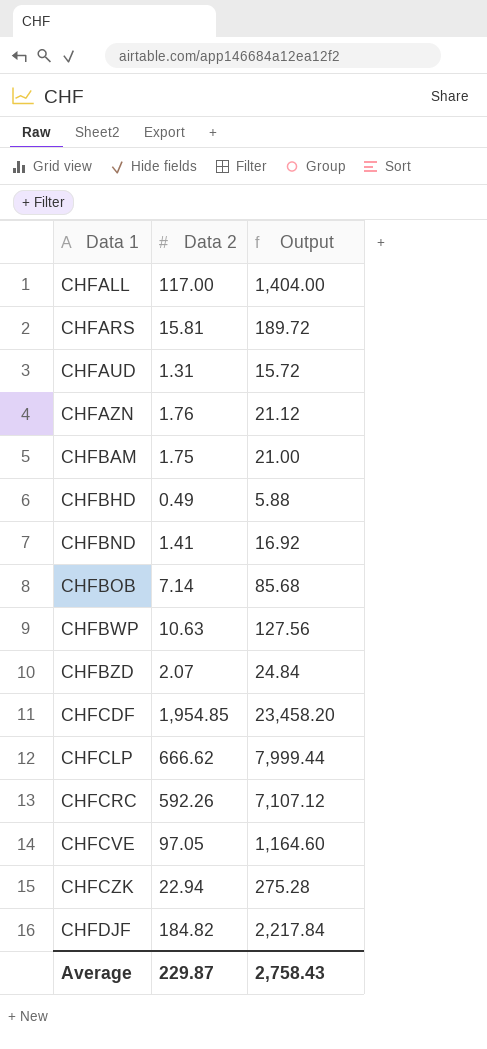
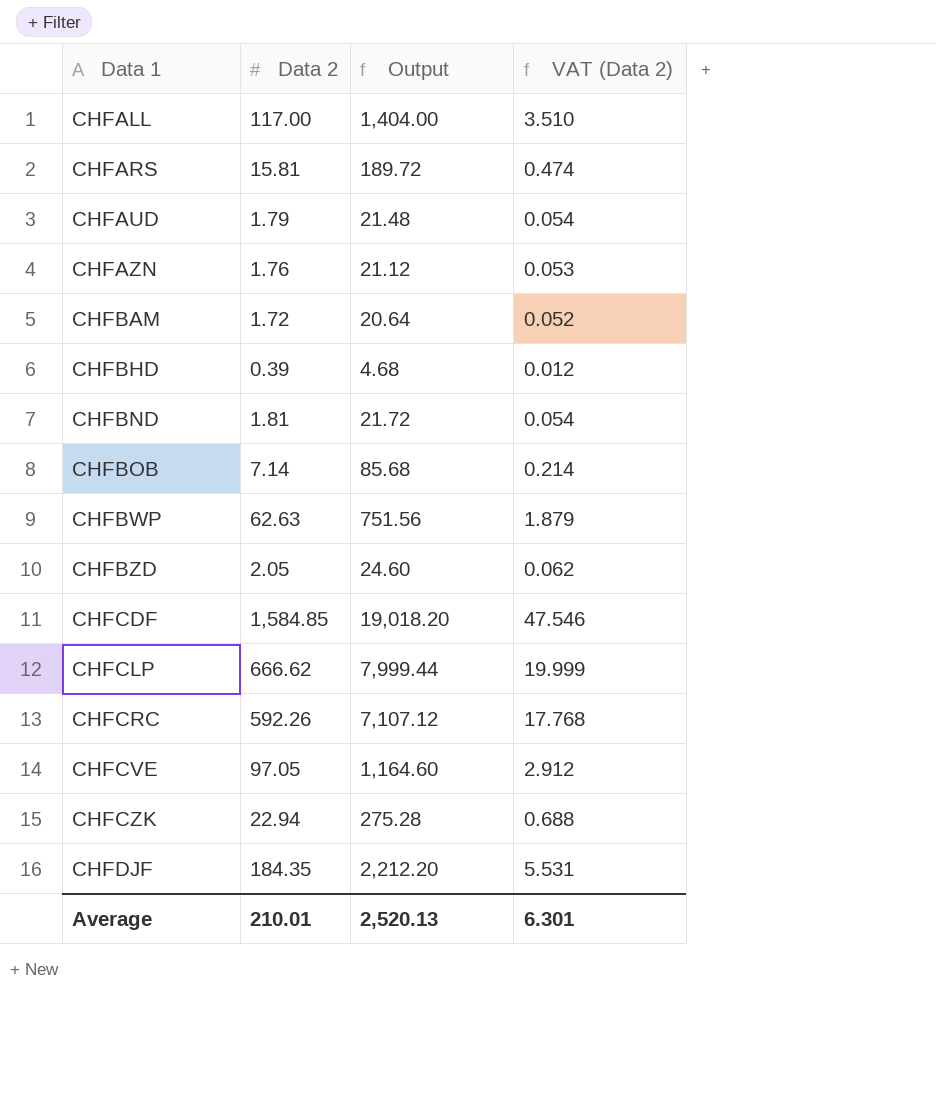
column VAT (Data 2) | formula: none -> [Data 2] * 0.03
CHFAUD | Data 2: 1.31 -> 1.79
CHFAUD | Output: 15.72 -> 21.48
CHFBAM | Data 2: 1.75 -> 1.72
CHFBAM | Output: 21.00 -> 20.64
CHFBHD | Data 2: 0.49 -> 0.39
CHFBHD | Output: 5.88 -> 4.68
CHFBND | Data 2: 1.41 -> 1.81
CHFBND | Output: 16.92 -> 21.72
CHFBWP | Data 2: 10.63 -> 62.63
CHFBWP | Output: 127.56 -> 751.56
CHFBZD | Data 2: 2.07 -> 2.05
CHFBZD | Output: 24.84 -> 24.60
CHFCDF | Data 2: 1,954.85 -> 1,584.85
CHFCDF | Output: 23,458.20 -> 19,018.20
CHFDJF | Data 2: 184.82 -> 184.35
CHFDJF | Output: 2,217.84 -> 2,212.20
Average | Data 2: 229.87 -> 210.01
Average | Output: 2,758.43 -> 2,520.13

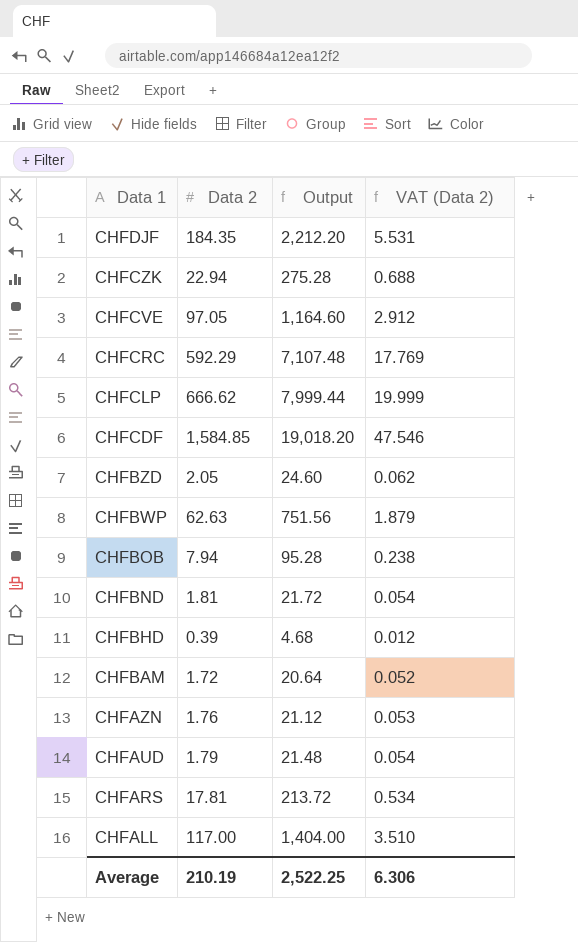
row order: Data 1 ascending -> Data 1 descending
CHFCRC | Data 2: 592.26 -> 592.29
CHFCRC | Output: 7,107.12 -> 7,107.48
CHFCRC | VAT (Data 2): 17.768 -> 17.769
CHFBOB | Data 2: 7.14 -> 7.94
CHFBOB | Output: 85.68 -> 95.28
CHFBOB | VAT (Data 2): 0.214 -> 0.238
CHFARS | Data 2: 15.81 -> 17.81
CHFARS | Output: 189.72 -> 213.72
CHFARS | VAT (Data 2): 0.474 -> 0.534
Average | Data 2: 210.01 -> 210.19
Average | Output: 2,520.13 -> 2,522.25
Average | VAT (Data 2): 6.301 -> 6.306

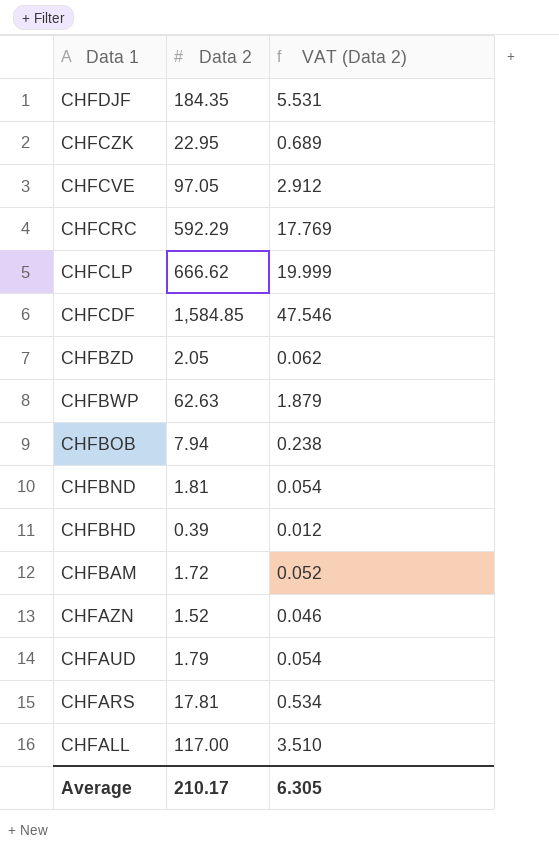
column Output | formula: [Data 2] * 12 -> none
CHFCZK | Data 2: 22.94 -> 22.95
CHFCZK | VAT (Data 2): 0.688 -> 0.689
CHFAZN | Data 2: 1.76 -> 1.52
CHFAZN | VAT (Data 2): 0.053 -> 0.046
Average | Data 2: 210.19 -> 210.17
Average | VAT (Data 2): 6.306 -> 6.305

